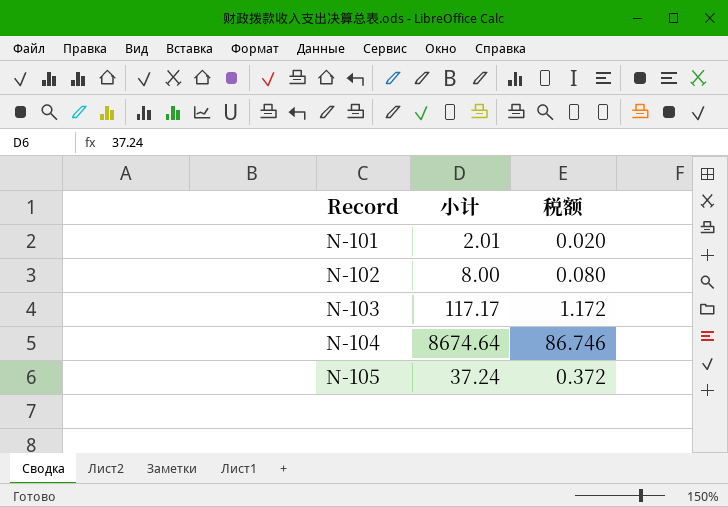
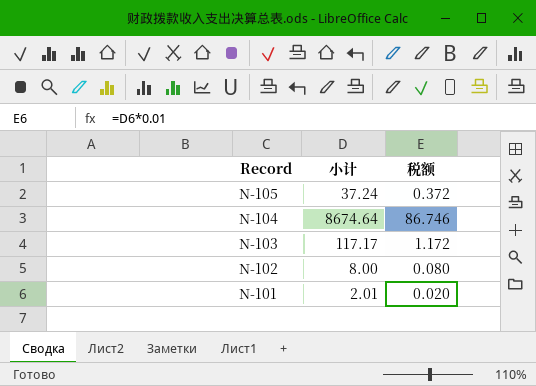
row order: Record ascending -> Record descending

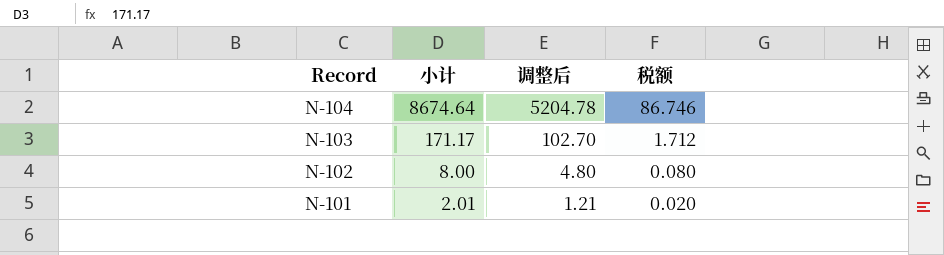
column 调整后 | formula: none -> [小计] * 0.6
row N-105: 37.24 | 0.372 -> none
N-103 | 小计: 117.17 -> 171.17
N-103 | 税额: 1.172 -> 1.712

